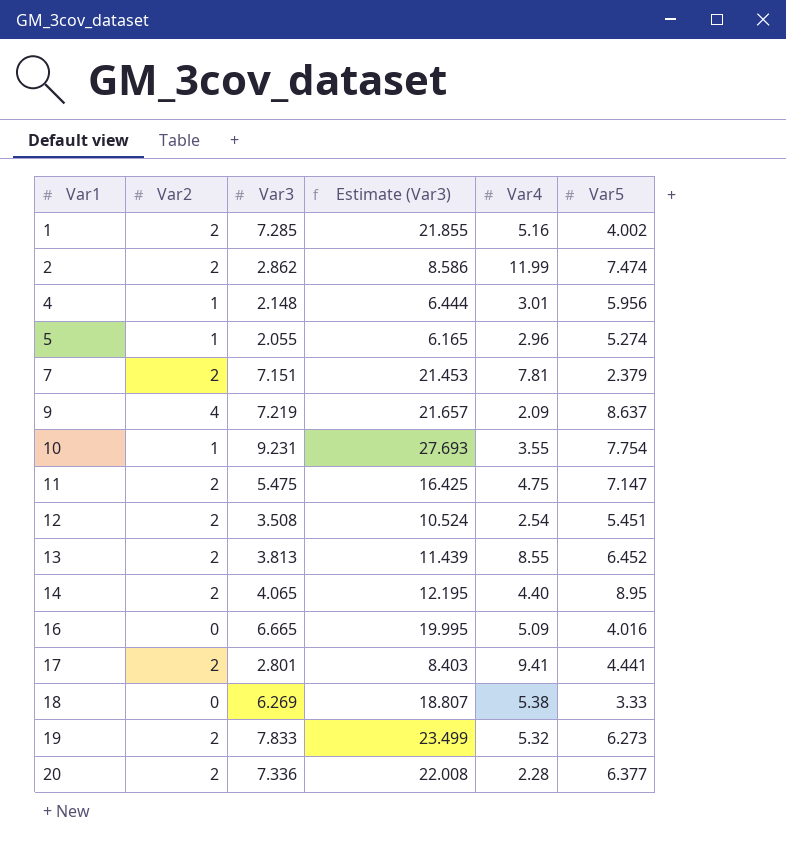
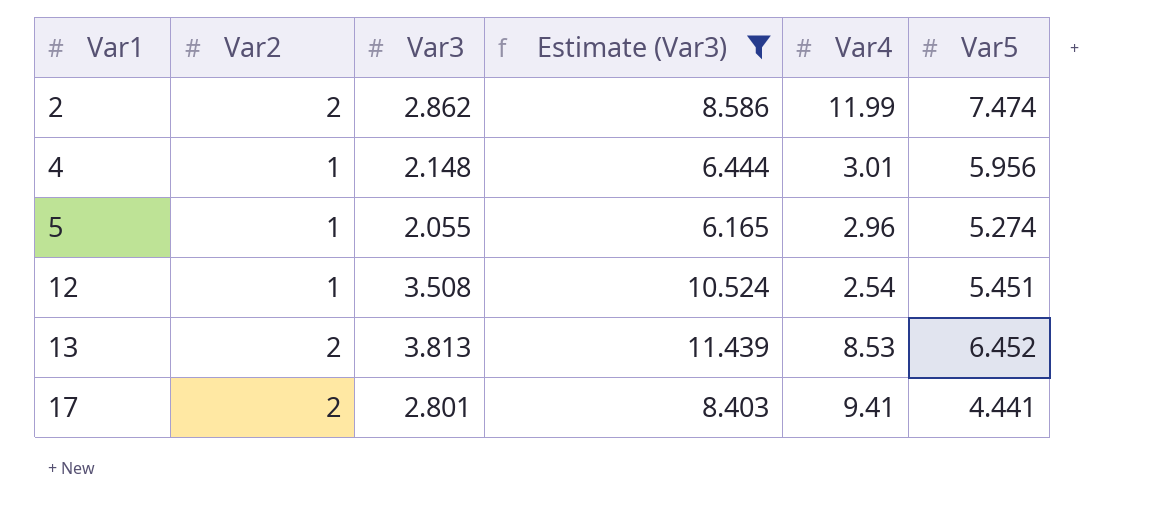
filter: none -> Estimate (Var3) <= 11.439
12 | Var2: 2 -> 1
13 | Var4: 8.55 -> 8.53

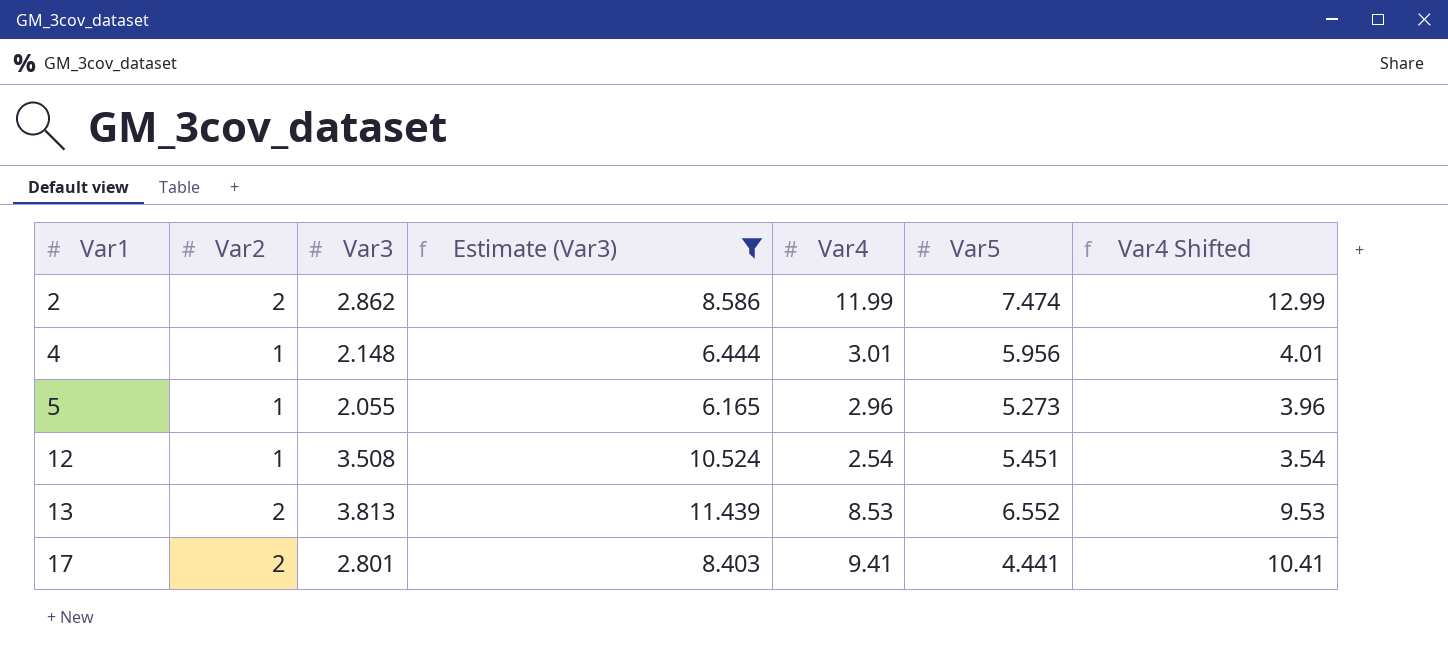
column Var4 Shifted | formula: none -> [Var4] + 1
5 | Var5: 5.274 -> 5.273
13 | Var5: 6.452 -> 6.552

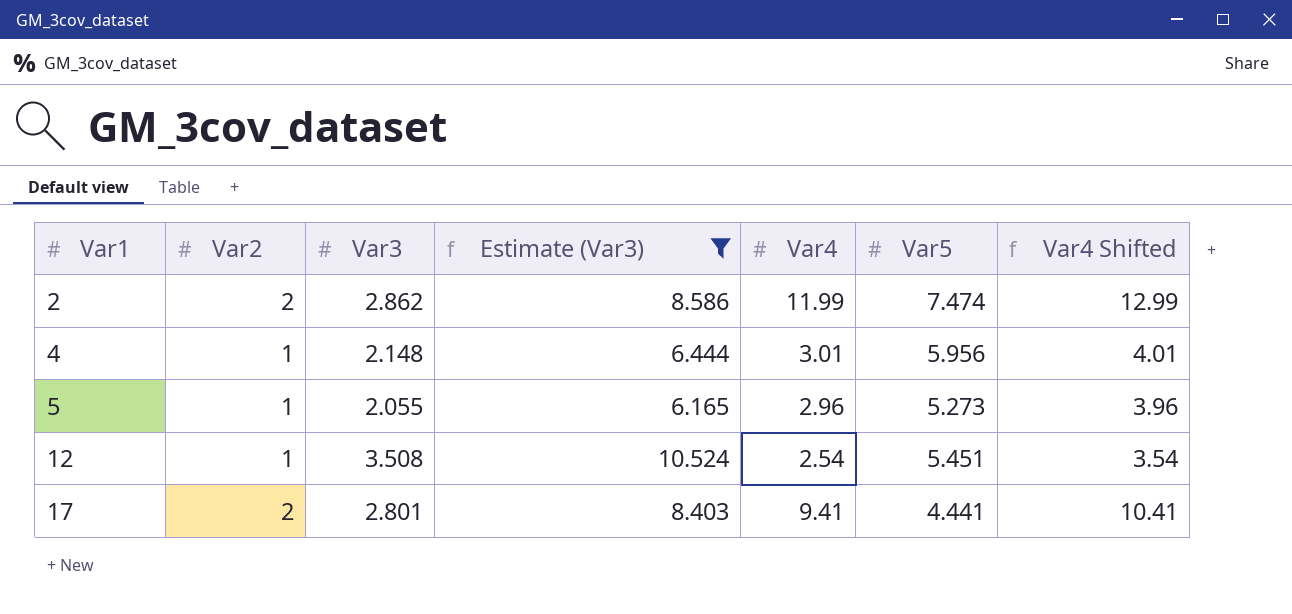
row 13: 2 | 3.813 | 11.439 | 8.53 | 6.552 | 9.53 -> none

